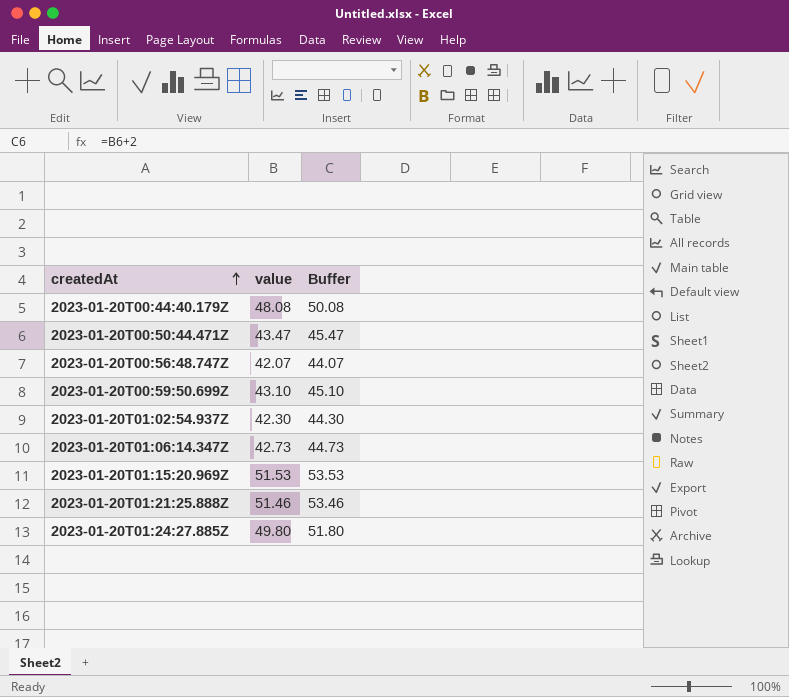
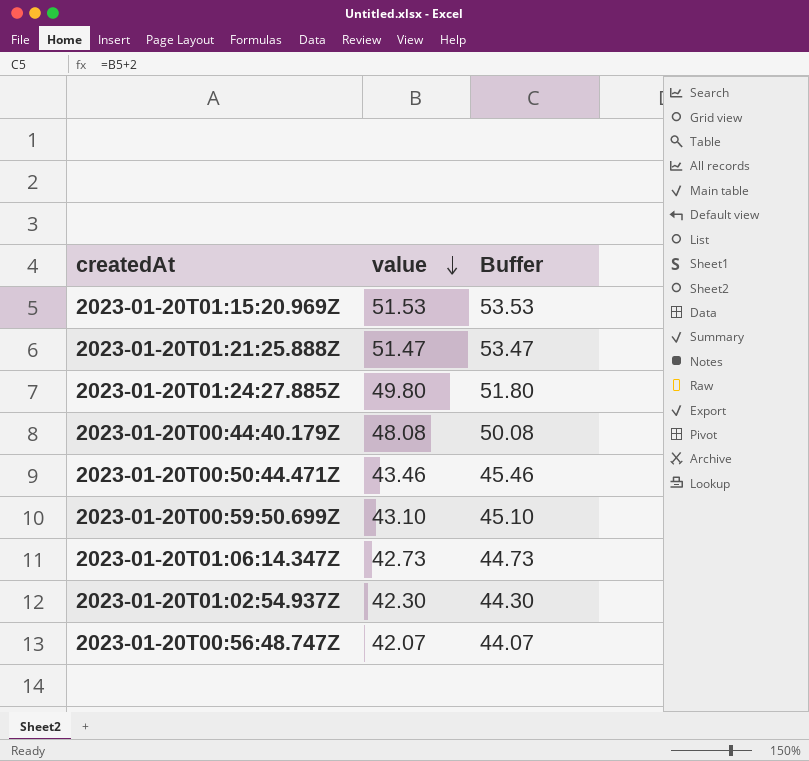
row order: createdAt ascending -> value descending
2023-01-20T01:21:25.888Z | value: 51.46 -> 51.47
2023-01-20T01:21:25.888Z | Buffer: 53.46 -> 53.47
2023-01-20T00:50:44.471Z | value: 43.47 -> 43.46
2023-01-20T00:50:44.471Z | Buffer: 45.47 -> 45.46

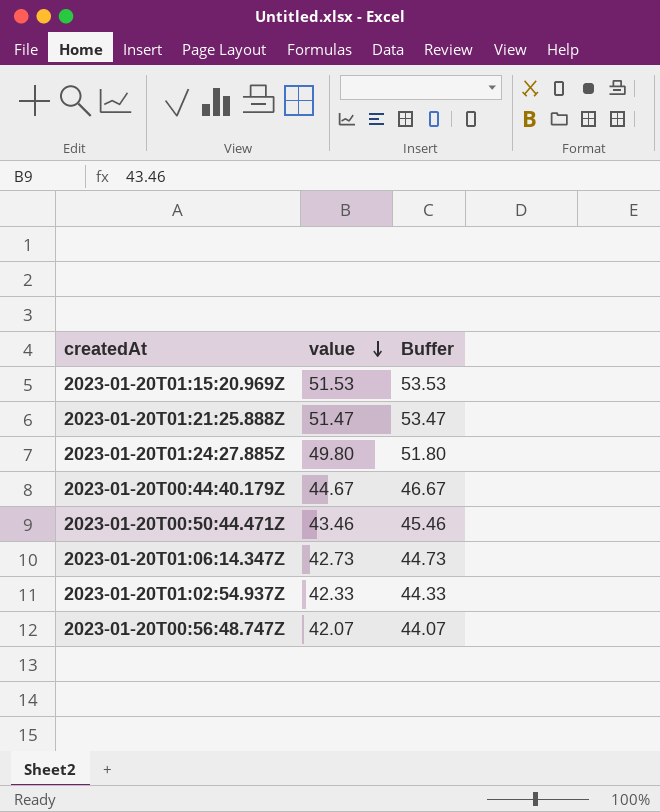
row 2023-01-20T00:59:50.699Z: 43.10 | 45.10 -> none
2023-01-20T00:44:40.179Z | value: 48.08 -> 44.67
2023-01-20T00:44:40.179Z | Buffer: 50.08 -> 46.67
2023-01-20T01:02:54.937Z | value: 42.30 -> 42.33
2023-01-20T01:02:54.937Z | Buffer: 44.30 -> 44.33

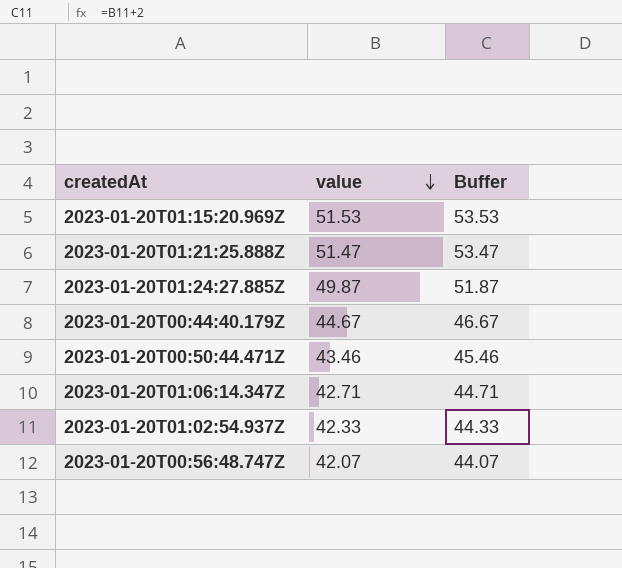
2023-01-20T01:24:27.885Z | value: 49.80 -> 49.87
2023-01-20T01:24:27.885Z | Buffer: 51.80 -> 51.87
2023-01-20T01:06:14.347Z | value: 42.73 -> 42.71
2023-01-20T01:06:14.347Z | Buffer: 44.73 -> 44.71

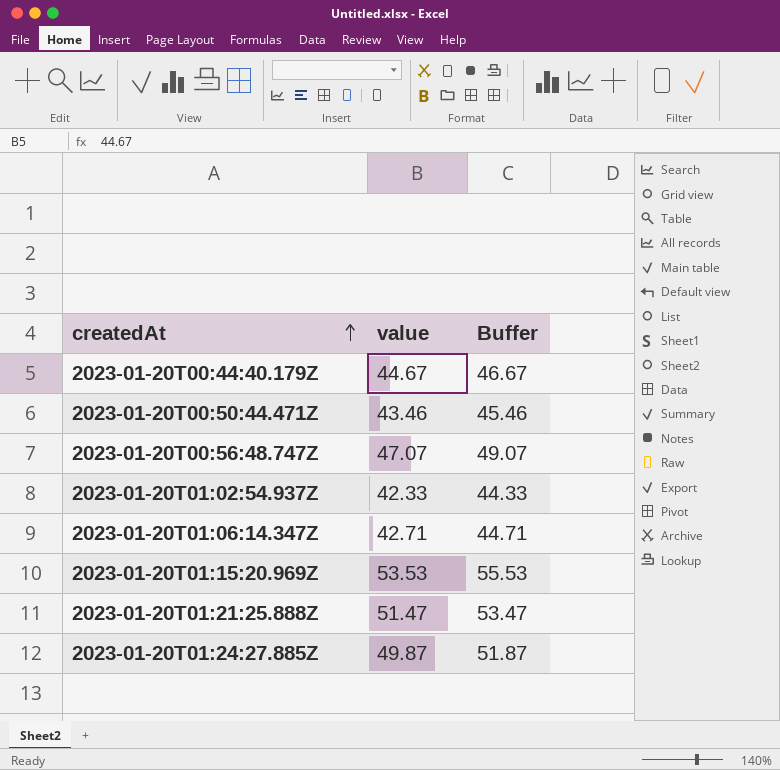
row order: value descending -> createdAt ascending
2023-01-20T00:56:48.747Z | value: 42.07 -> 47.07
2023-01-20T00:56:48.747Z | Buffer: 44.07 -> 49.07
2023-01-20T01:15:20.969Z | value: 51.53 -> 53.53
2023-01-20T01:15:20.969Z | Buffer: 53.53 -> 55.53

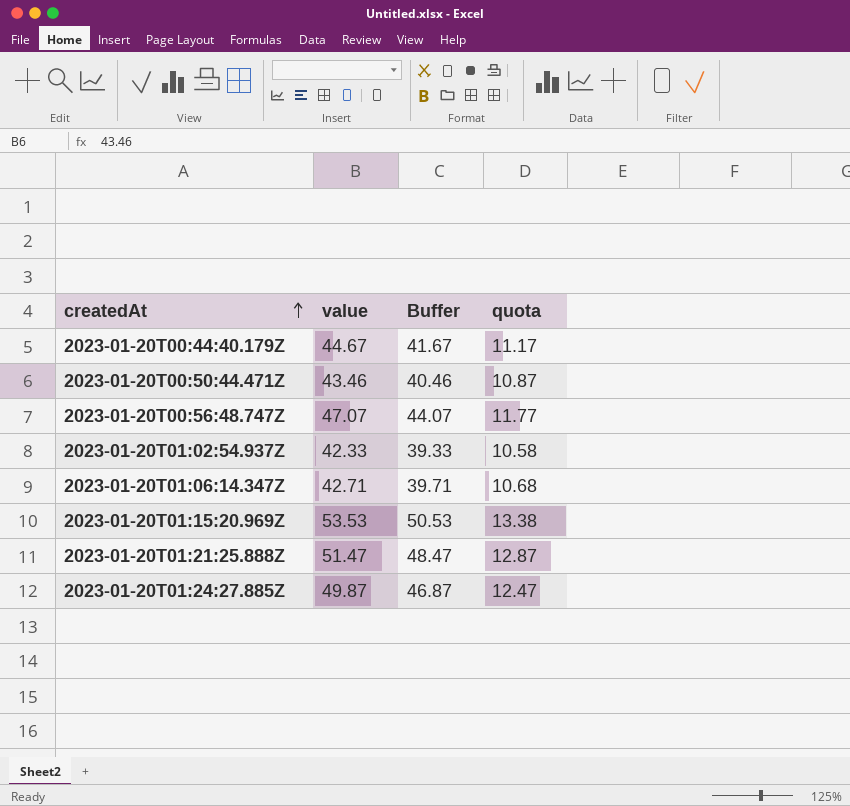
column Buffer | formula: [value] + 2 -> [value] - 3
column quota | formula: none -> [value] * 0.25

